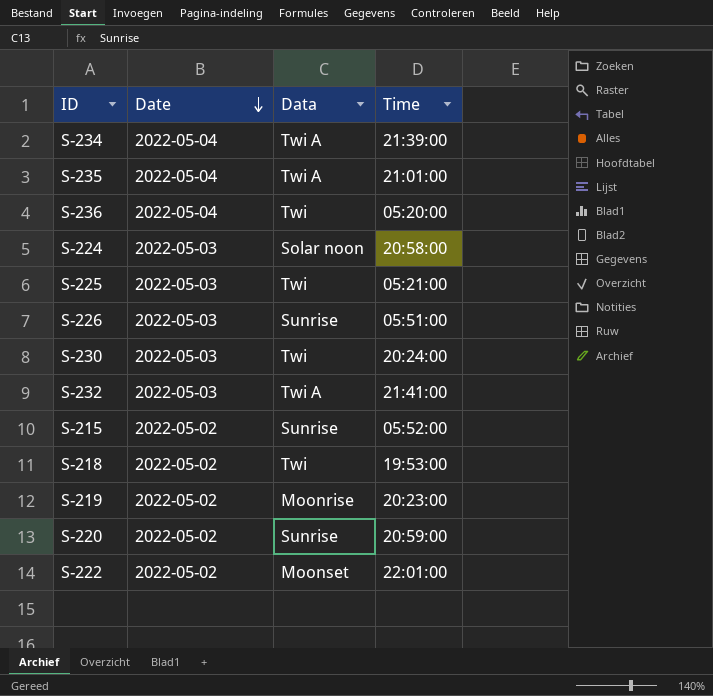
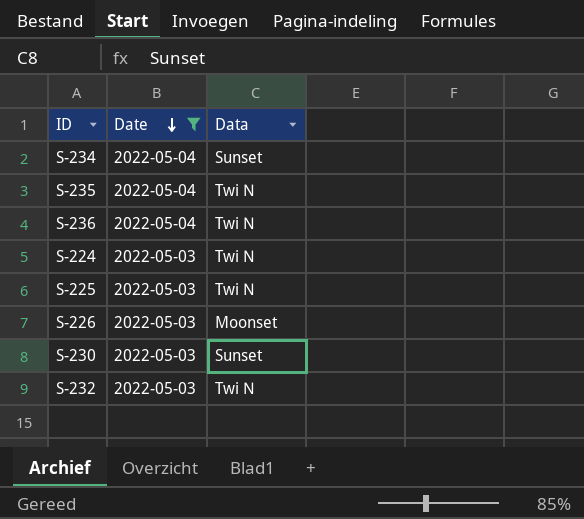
filter: none -> Date != 2022-05-02
column Time | position: 4 -> none
S-234 | Data: Twi A -> Sunset
S-235 | Data: Twi A -> Twi N
S-236 | Data: Twi -> Twi N
S-224 | Data: Solar noon -> Twi N
S-225 | Data: Twi -> Twi N
S-226 | Data: Sunrise -> Moonset
S-230 | Data: Twi -> Sunset
S-232 | Data: Twi A -> Twi N

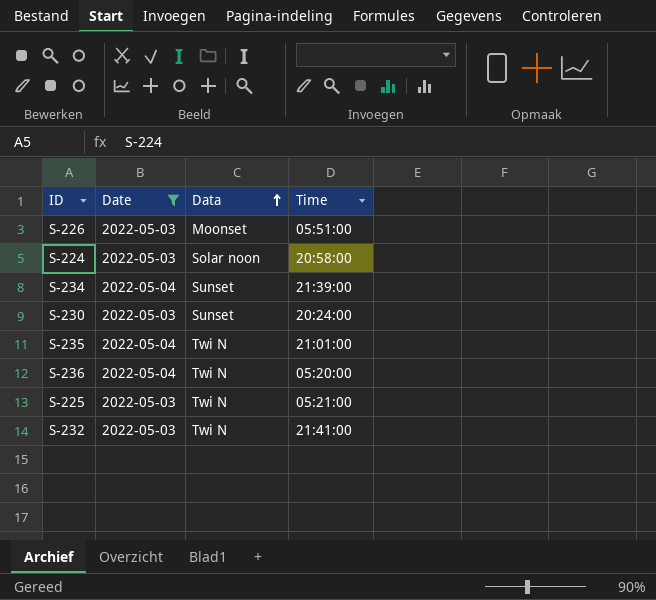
row order: Date descending -> Data ascending
column Time | position: none -> 4
S-224 | Data: Twi N -> Solar noon

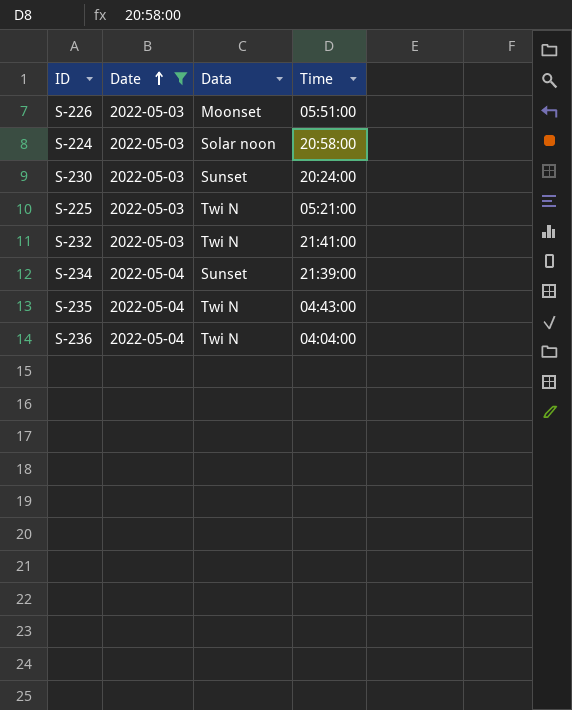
row order: Data ascending -> Date ascending
S-235 | Time: 21:01:00 -> 04:43:00
S-236 | Time: 05:20:00 -> 04:04:00

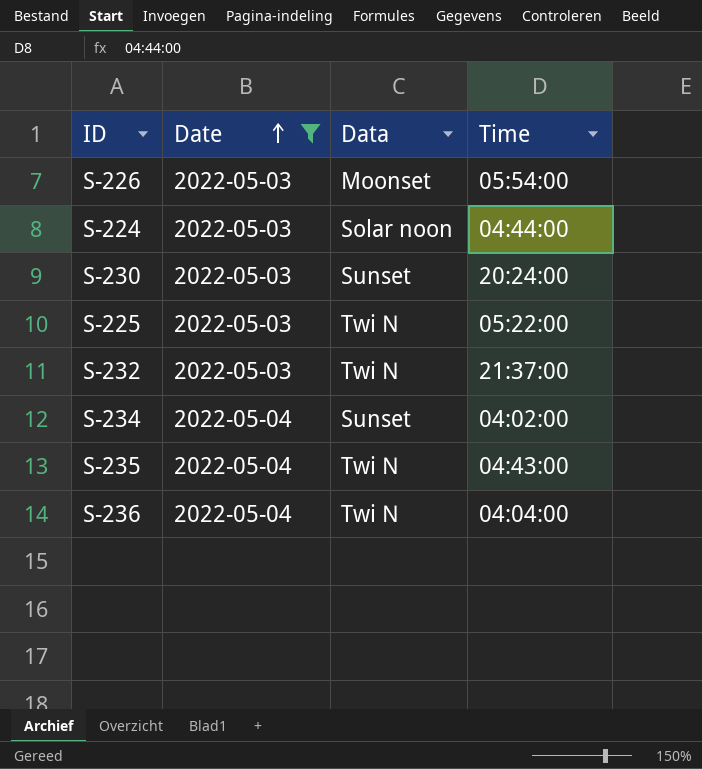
S-226 | Time: 05:51:00 -> 05:54:00
S-224 | Time: 20:58:00 -> 04:44:00
S-225 | Time: 05:21:00 -> 05:22:00
S-232 | Time: 21:41:00 -> 21:37:00
S-234 | Time: 21:39:00 -> 04:02:00

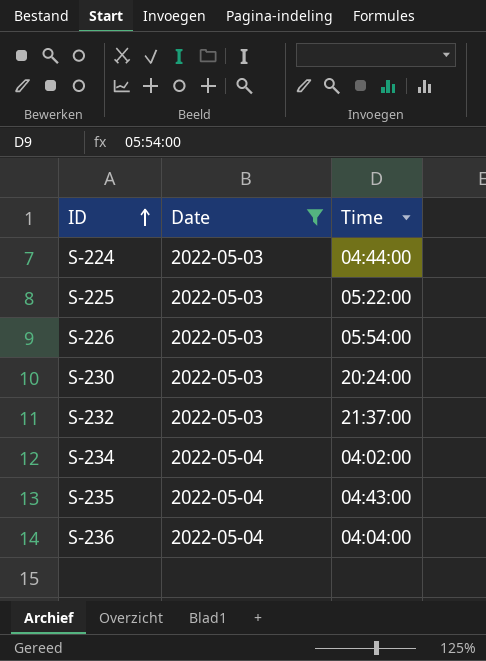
row order: Date ascending -> ID ascending
column Data | position: 3 -> none

